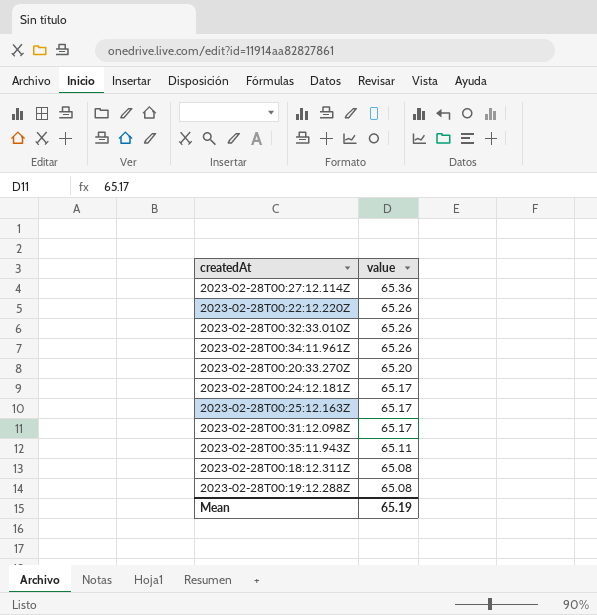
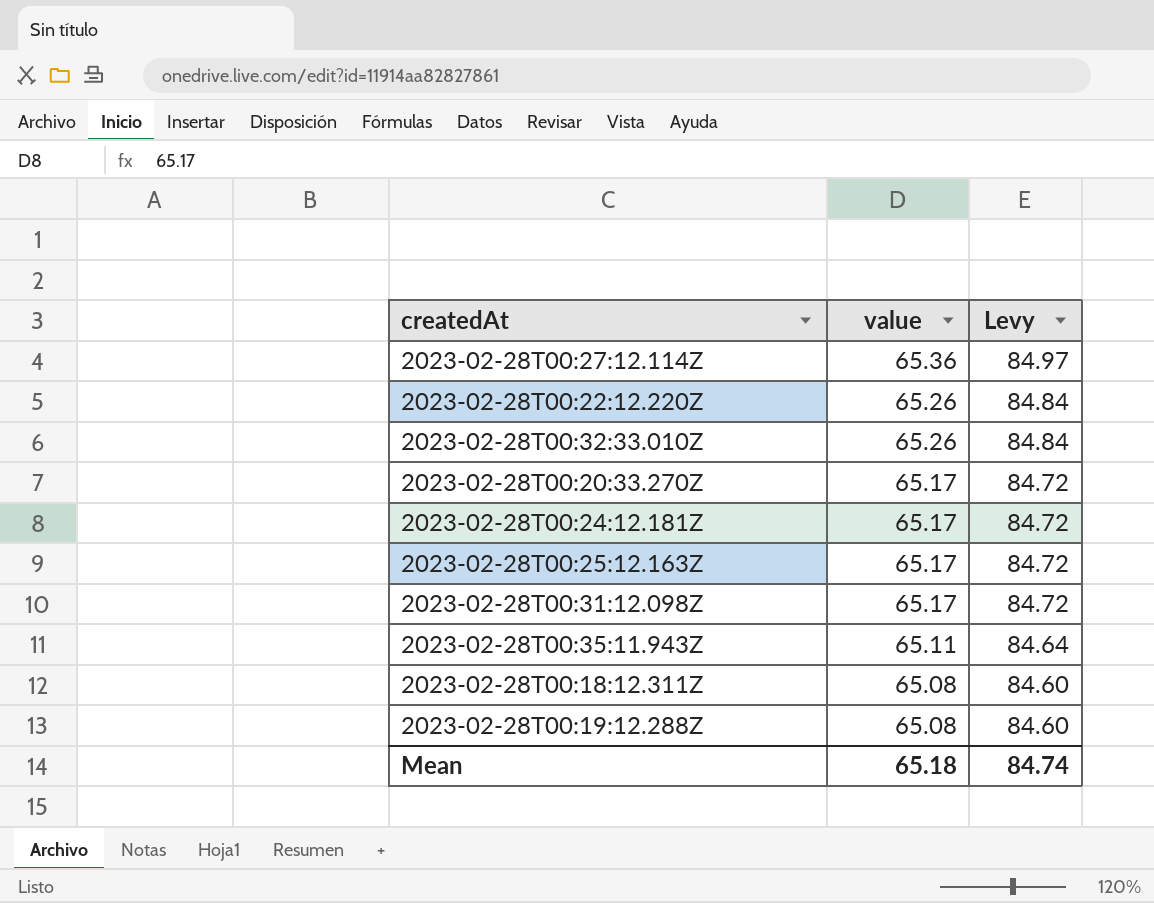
column Levy | formula: none -> [value] * 1.3
row 2023-02-28T00:34:11.961Z: 65.26 -> none
2023-02-28T00:20:33.270Z | value: 65.20 -> 65.17
Mean | value: 65.19 -> 65.18

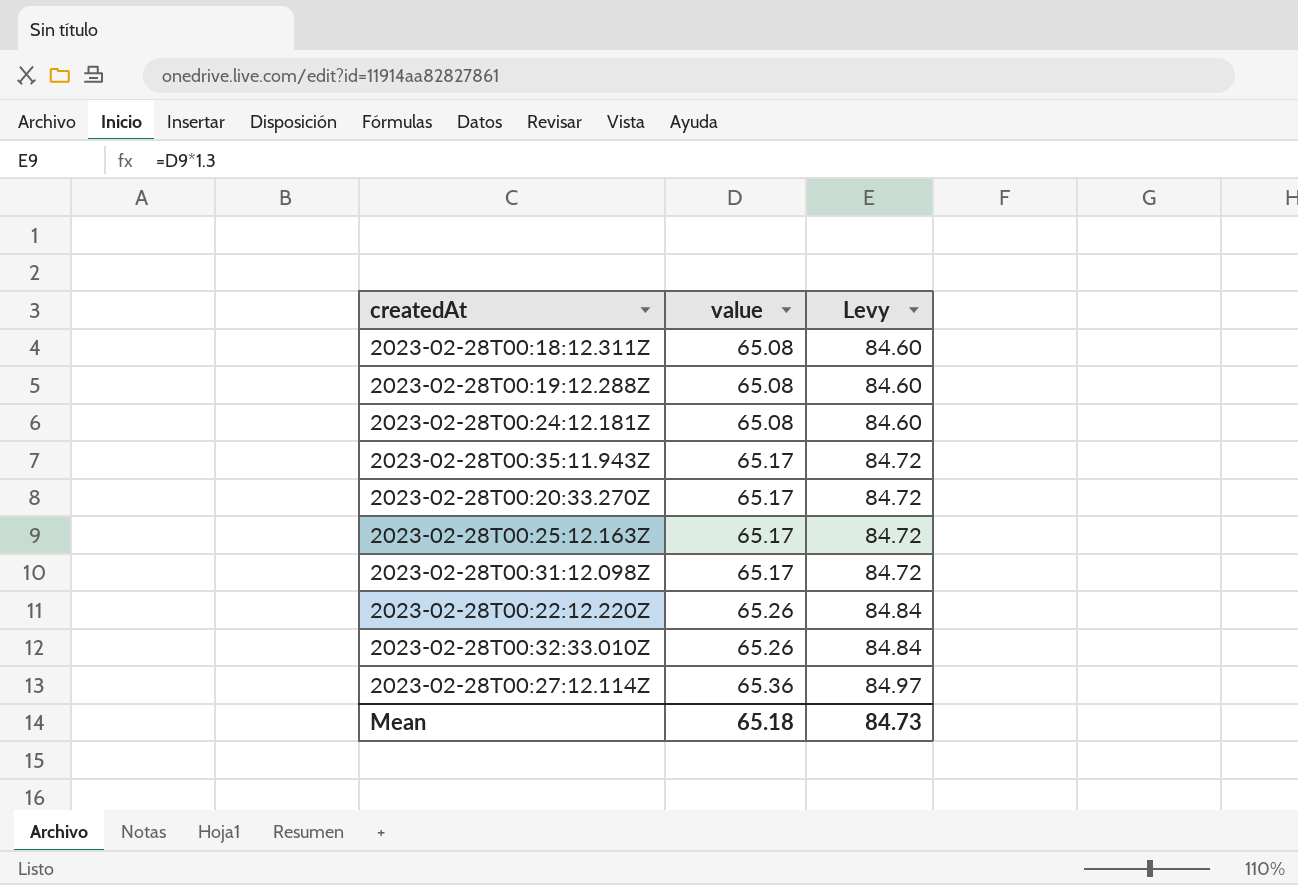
row order: value descending -> value ascending
2023-02-28T00:24:12.181Z | value: 65.17 -> 65.08
2023-02-28T00:24:12.181Z | Levy: 84.72 -> 84.60
2023-02-28T00:35:11.943Z | value: 65.11 -> 65.17
2023-02-28T00:35:11.943Z | Levy: 84.64 -> 84.72
Mean | Levy: 84.74 -> 84.73

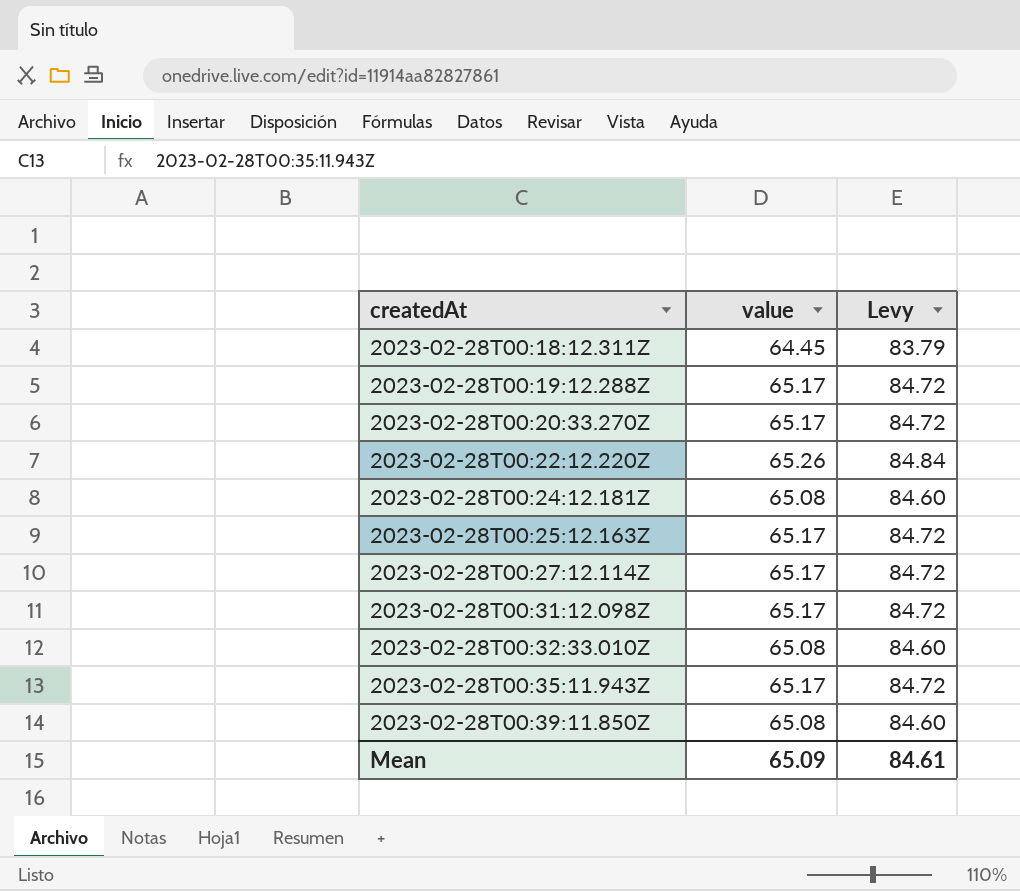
row order: value ascending -> createdAt ascending
2023-02-28T00:18:12.311Z | value: 65.08 -> 64.45
2023-02-28T00:18:12.311Z | Levy: 84.60 -> 83.79
2023-02-28T00:19:12.288Z | value: 65.08 -> 65.17
2023-02-28T00:19:12.288Z | Levy: 84.60 -> 84.72
2023-02-28T00:27:12.114Z | value: 65.36 -> 65.17
2023-02-28T00:27:12.114Z | Levy: 84.97 -> 84.72
2023-02-28T00:32:33.010Z | value: 65.26 -> 65.08
2023-02-28T00:32:33.010Z | Levy: 84.84 -> 84.60
row 2023-02-28T00:39:11.850Z: none -> 65.08 | 84.60
Mean | value: 65.18 -> 65.09
Mean | Levy: 84.73 -> 84.61

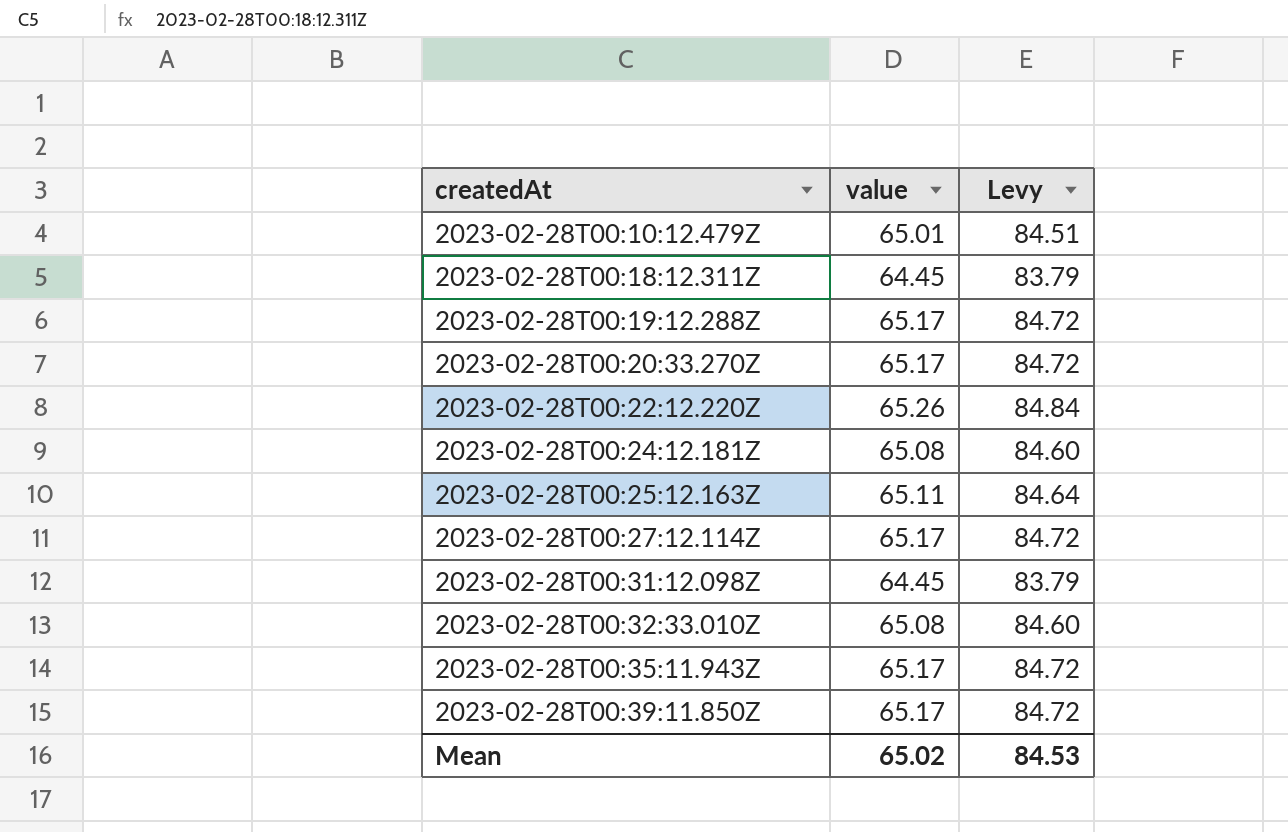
row 2023-02-28T00:10:12.479Z: none -> 65.01 | 84.51
2023-02-28T00:25:12.163Z | value: 65.17 -> 65.11
2023-02-28T00:25:12.163Z | Levy: 84.72 -> 84.64
2023-02-28T00:31:12.098Z | value: 65.17 -> 64.45
2023-02-28T00:31:12.098Z | Levy: 84.72 -> 83.79
2023-02-28T00:39:11.850Z | value: 65.08 -> 65.17
2023-02-28T00:39:11.850Z | Levy: 84.60 -> 84.72
Mean | value: 65.09 -> 65.02
Mean | Levy: 84.61 -> 84.53

